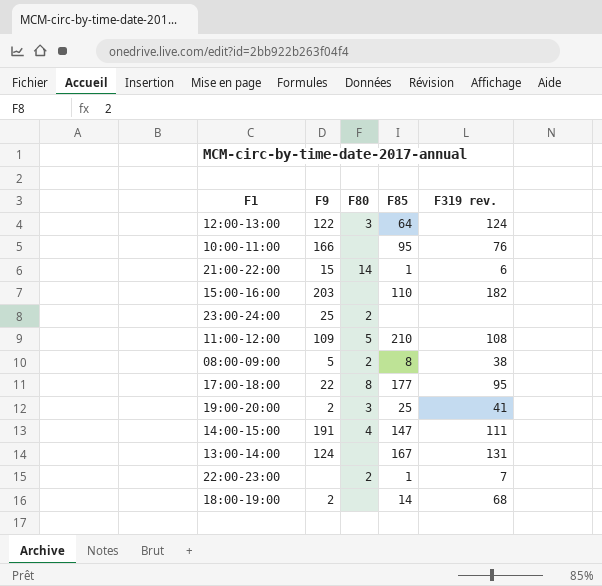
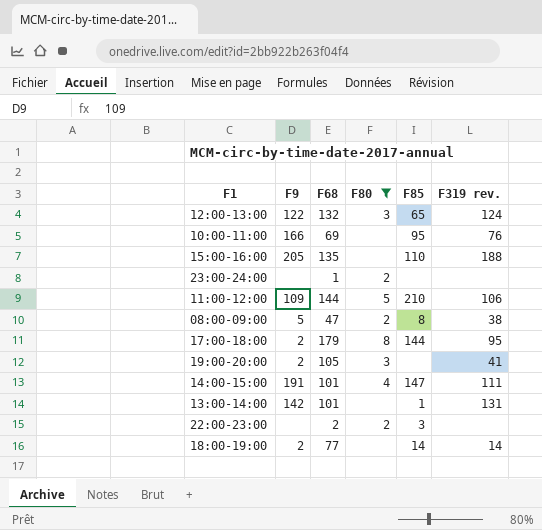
filter: none -> F80 != 14
column F68 | position: none -> 3
12:00-13:00 | F85: 64 -> 65
15:00-16:00 | F9: 203 -> 205
15:00-16:00 | F319 rev.: 182 -> 188
23:00-24:00 | F9: 25 -> none
11:00-12:00 | F319 rev.: 108 -> 106
17:00-18:00 | F9: 22 -> 2
17:00-18:00 | F85: 177 -> 144
19:00-20:00 | F85: 25 -> none
13:00-14:00 | F9: 124 -> 142
13:00-14:00 | F85: 167 -> 1
22:00-23:00 | F85: 1 -> 3
22:00-23:00 | F319 rev.: 7 -> none
18:00-19:00 | F319 rev.: 68 -> 14

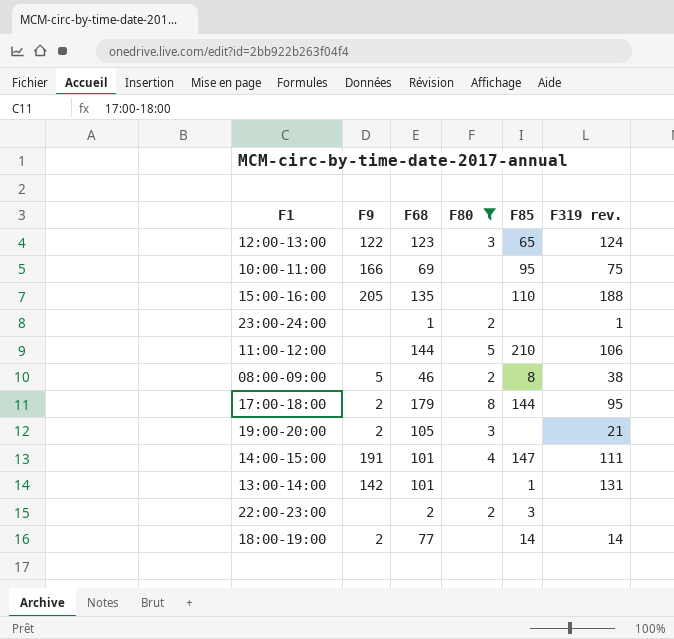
12:00-13:00 | F68: 132 -> 123
10:00-11:00 | F319 rev.: 76 -> 75
23:00-24:00 | F319 rev.: none -> 1
11:00-12:00 | F9: 109 -> none
08:00-09:00 | F68: 47 -> 46
19:00-20:00 | F319 rev.: 41 -> 21

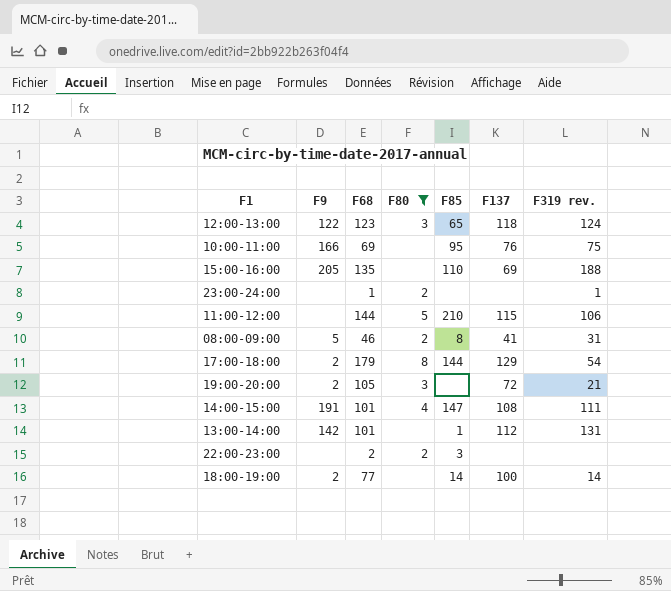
column F137 | position: none -> 6
08:00-09:00 | F319 rev.: 38 -> 31
17:00-18:00 | F319 rev.: 95 -> 54

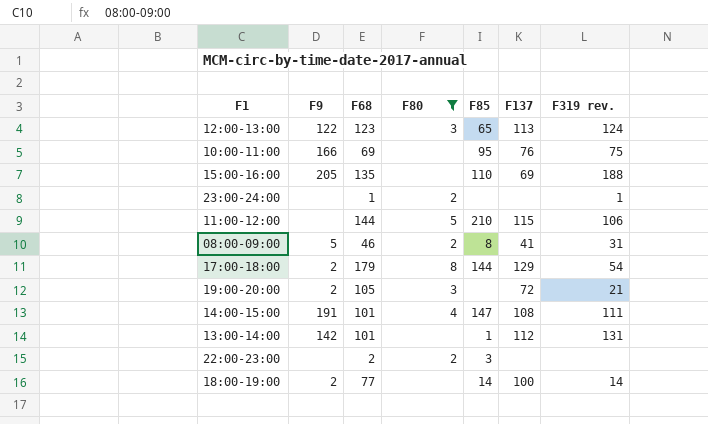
12:00-13:00 | F137: 118 -> 113

